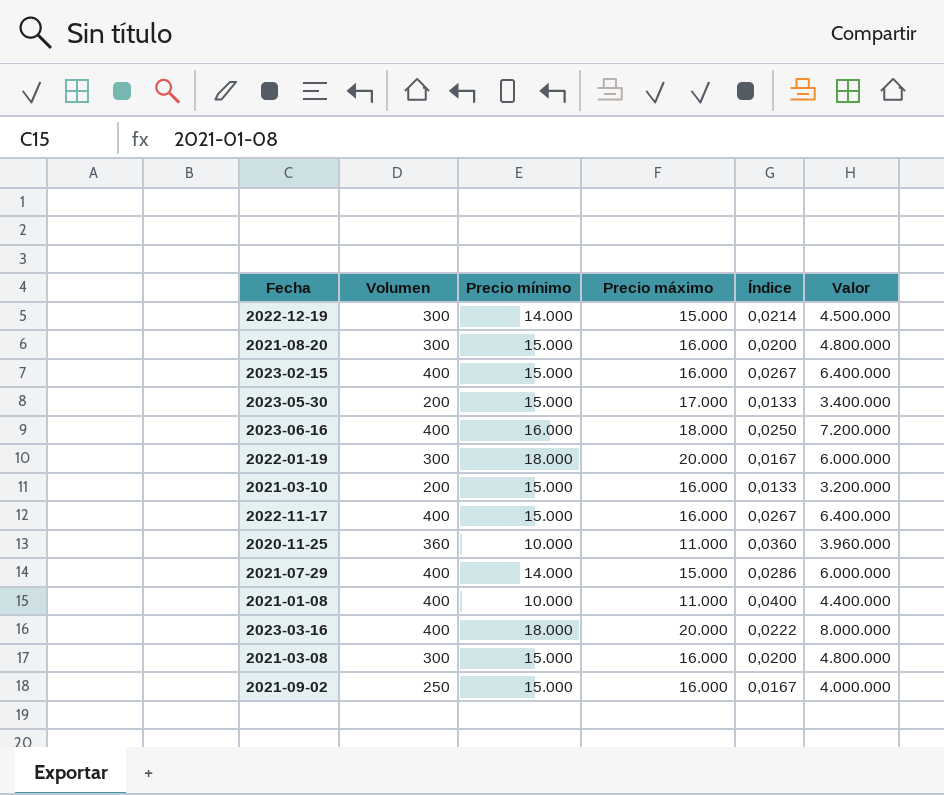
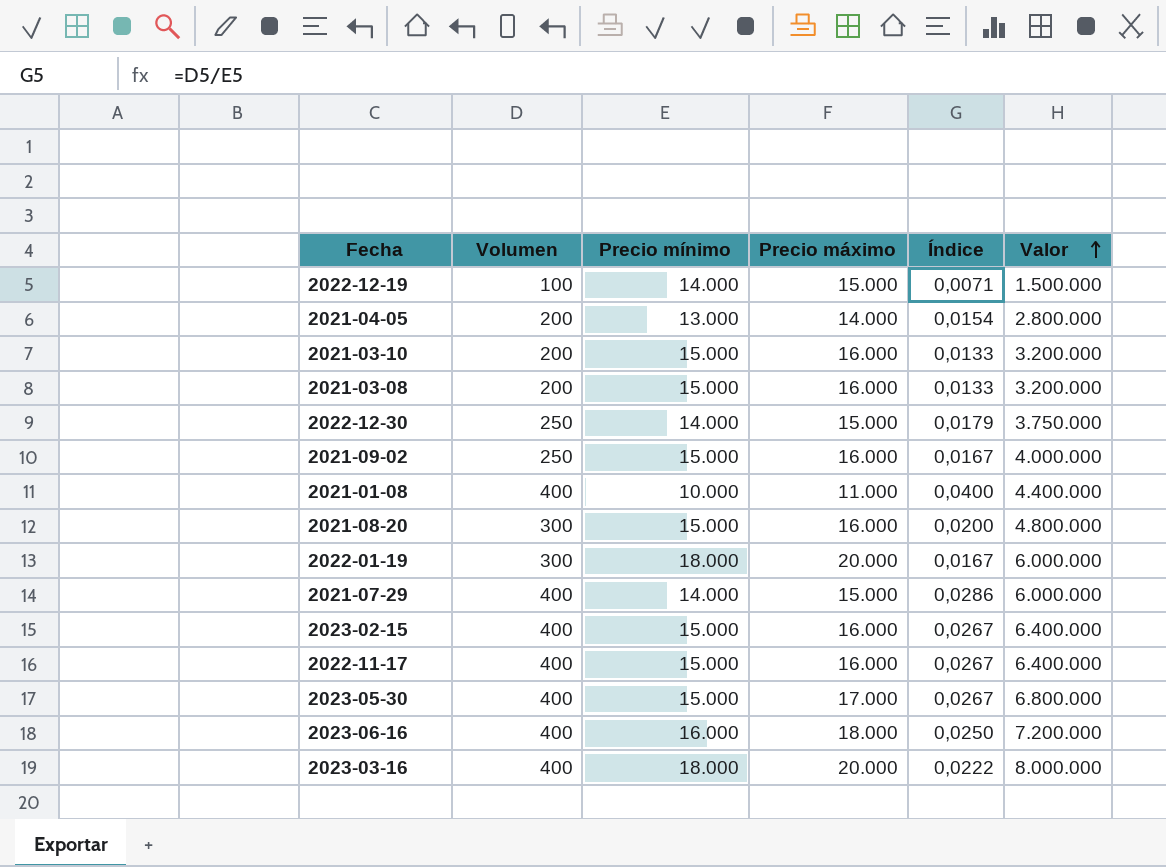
row order: none -> Valor ascending
row 2020-11-25: 360 | 10.000 | 11.000 | 0,0360 | 3.960.000 -> none
2022-12-19 | Volumen: 300 -> 100
2022-12-19 | Índice: 0,0214 -> 0,0071
2022-12-19 | Valor: 4.500.000 -> 1.500.000
row 2021-04-05: none -> 200 | 13.000 | 14.000 | 0,0154 | 2.800.000
2021-03-08 | Volumen: 300 -> 200
2021-03-08 | Índice: 0,0200 -> 0,0133
2021-03-08 | Valor: 4.800.000 -> 3.200.000
row 2022-12-30: none -> 250 | 14.000 | 15.000 | 0,0179 | 3.750.000
2023-05-30 | Volumen: 200 -> 400
2023-05-30 | Índice: 0,0133 -> 0,0267
2023-05-30 | Valor: 3.400.000 -> 6.800.000

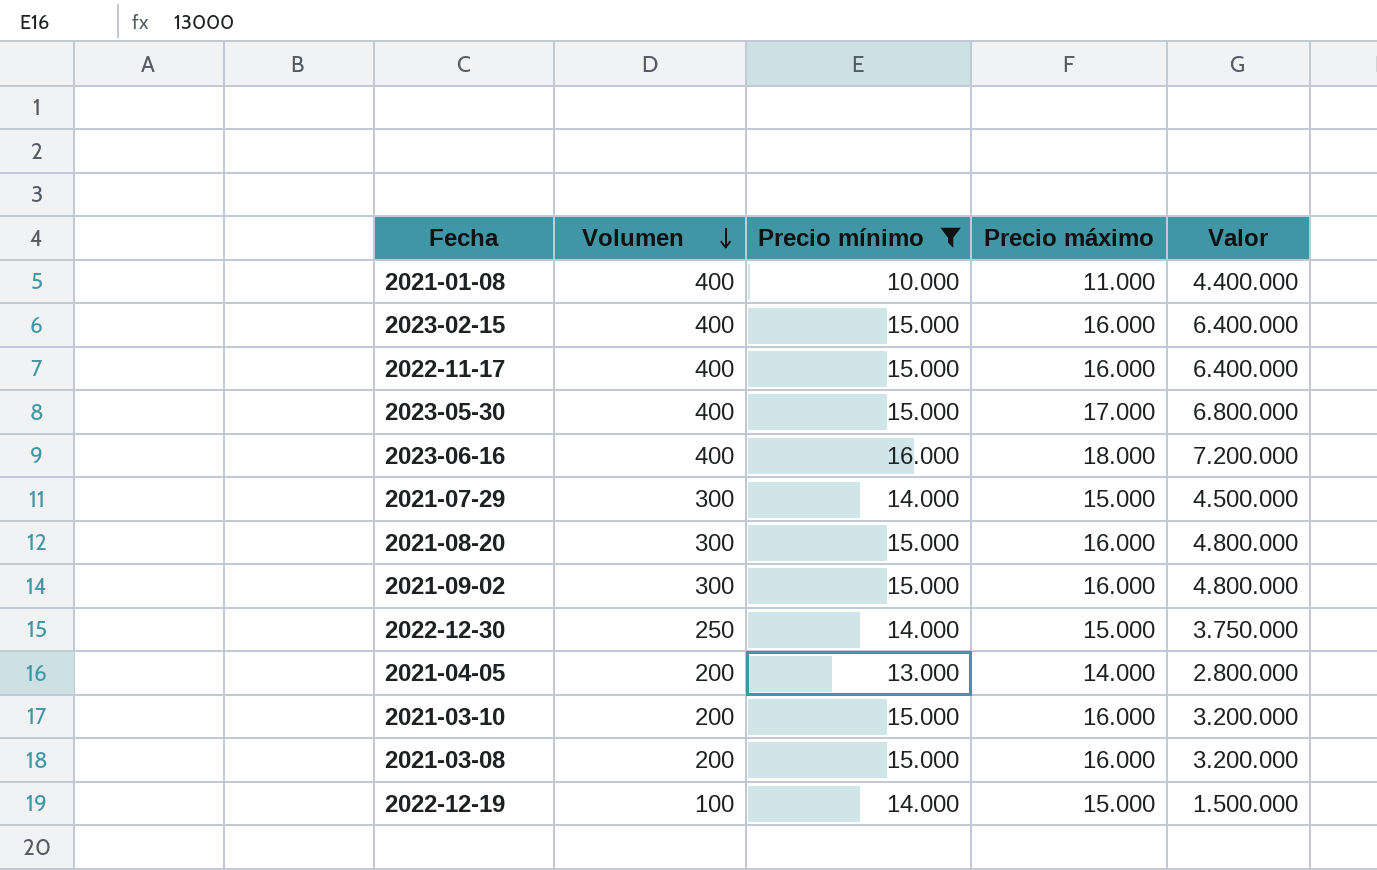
filter: none -> Precio mínimo != 18.000
row order: Valor ascending -> Volumen descending
column Índice | formula: [Volumen] / [Precio mínimo] -> none
2021-07-29 | Volumen: 400 -> 300
2021-07-29 | Valor: 6.000.000 -> 4.500.000
2021-09-02 | Volumen: 250 -> 300
2021-09-02 | Valor: 4.000.000 -> 4.800.000

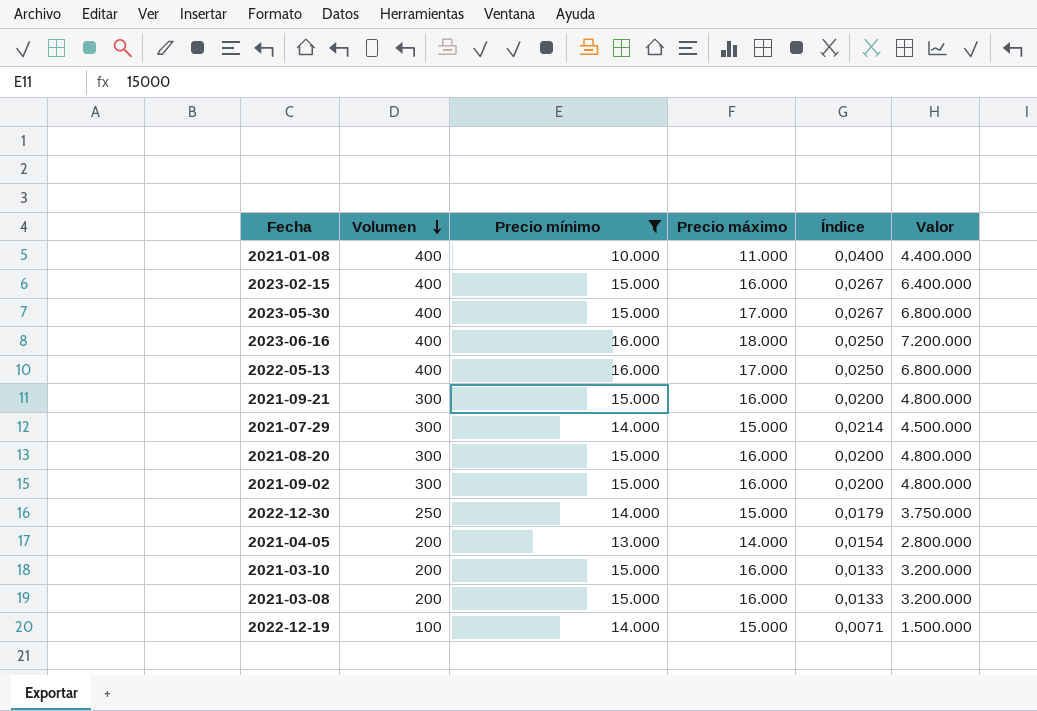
column Índice | formula: none -> [Volumen] / [Precio mínimo]
row 2022-11-17: 400 | 15.000 | 16.000 | 6.400.000 -> none
row 2022-05-13: none -> 400 | 16.000 | 17.000 | 0,0250 | 6.800.000
row 2021-09-21: none -> 300 | 15.000 | 16.000 | 0,0200 | 4.800.000

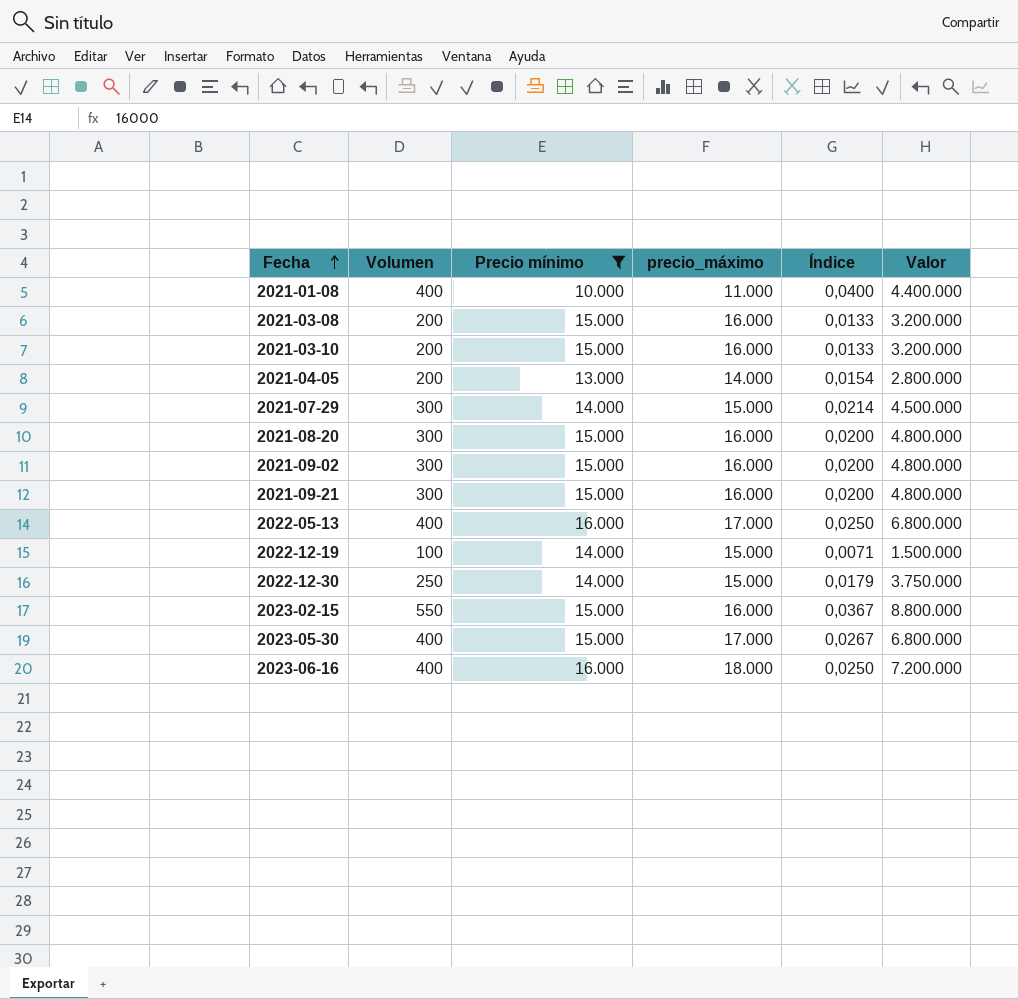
row order: Volumen descending -> Fecha ascending
column name: Precio máximo -> precio_máximo
2023-02-15 | Volumen: 400 -> 550
2023-02-15 | Índice: 0,0267 -> 0,0367
2023-02-15 | Valor: 6.400.000 -> 8.800.000

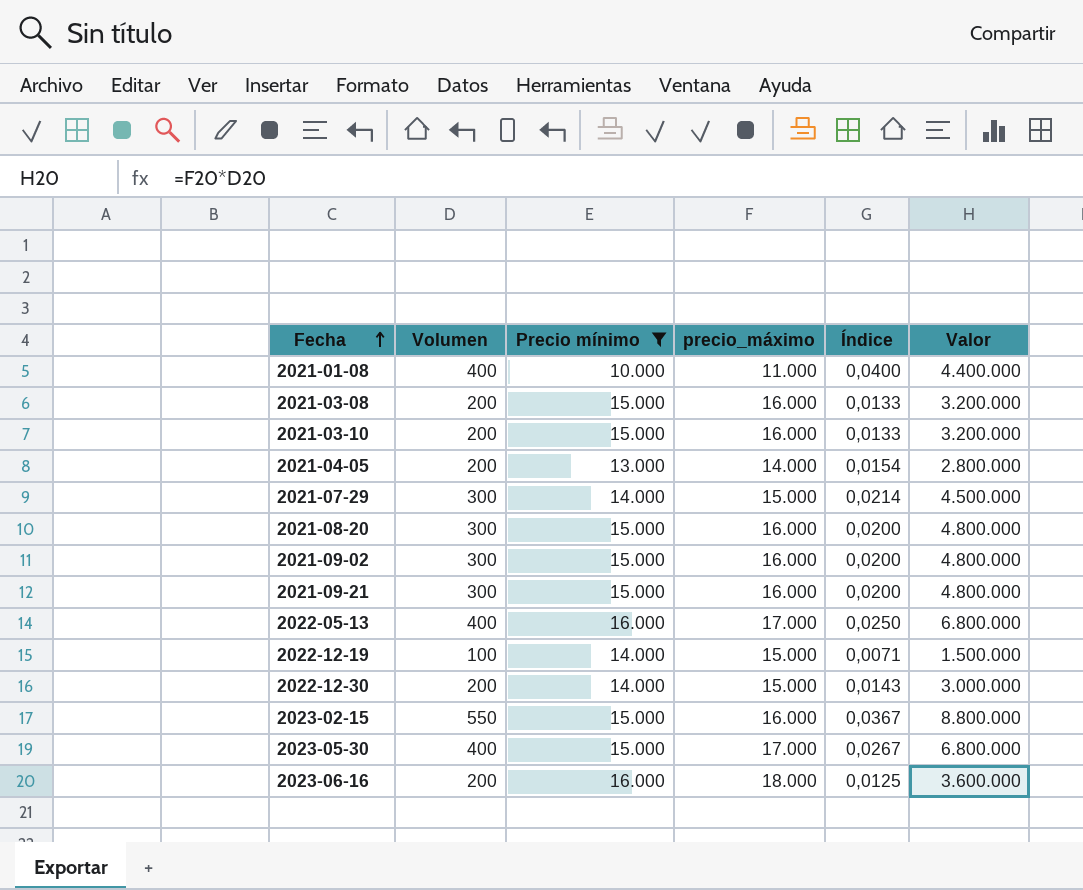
2022-12-30 | Volumen: 250 -> 200
2022-12-30 | Índice: 0,0179 -> 0,0143
2022-12-30 | Valor: 3.750.000 -> 3.000.000
2023-06-16 | Volumen: 400 -> 200
2023-06-16 | Índice: 0,0250 -> 0,0125
2023-06-16 | Valor: 7.200.000 -> 3.600.000

